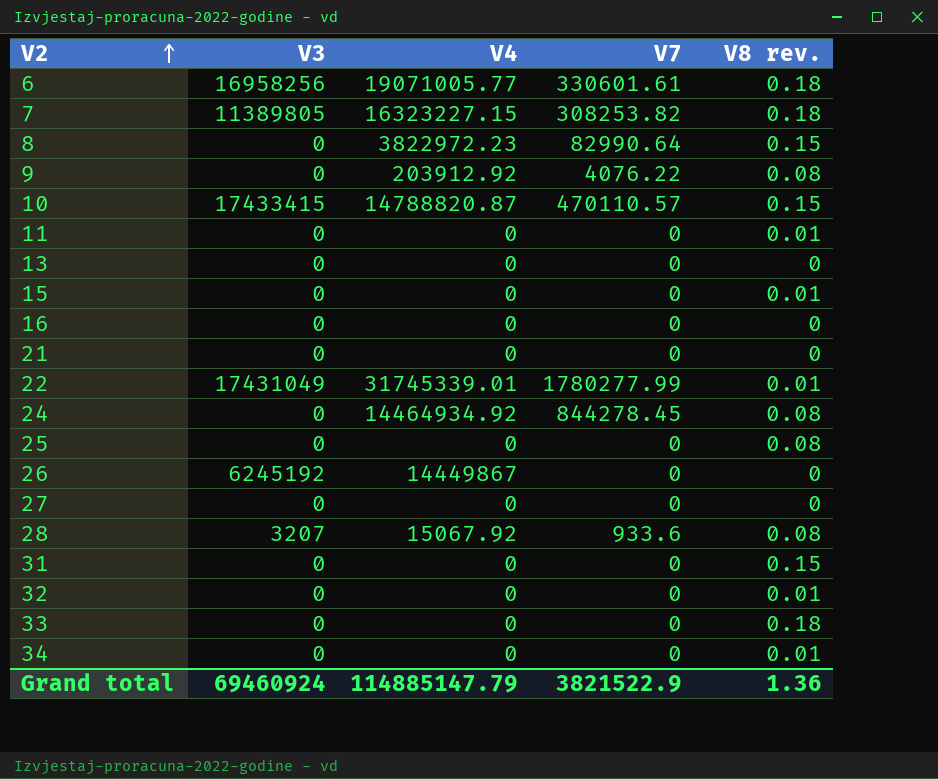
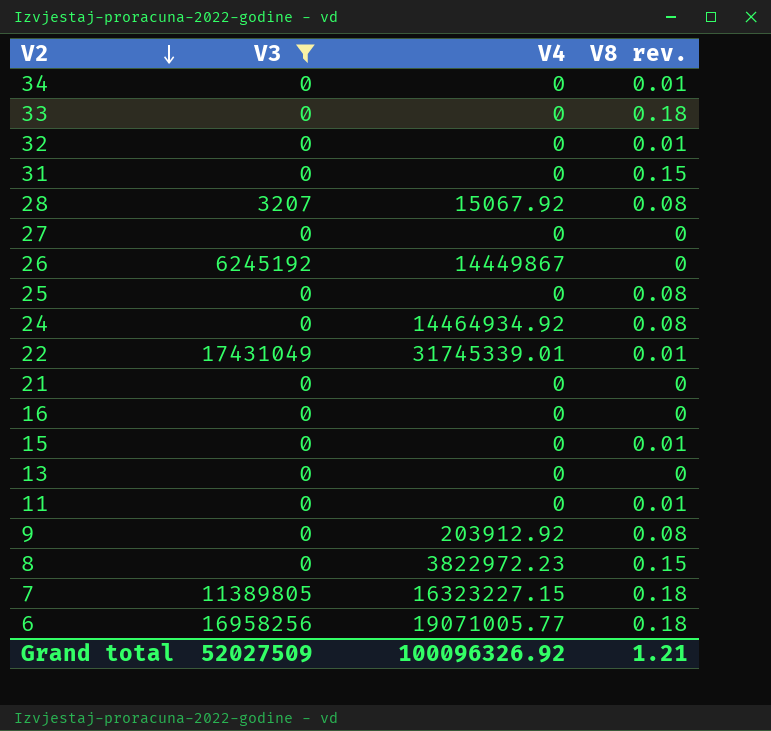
filter: none -> V3 != 17433415
row order: V2 ascending -> V2 descending
column V7 | position: 4 -> none
Grand total | V3: 69460924 -> 52027509
Grand total | V4: 114885147.79 -> 100096326.92
Grand total | V8 rev.: 1.36 -> 1.21

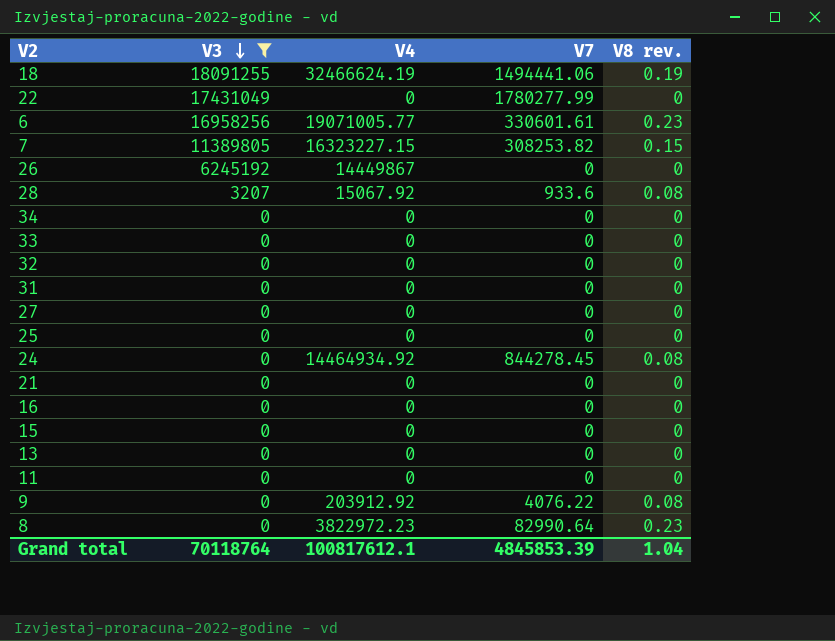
row order: V2 descending -> V3 descending
column V7 | position: none -> 4
row 18: none -> 18091255 | 32466624.19 | 1494441.06 | 0.19
22 | V4: 31745339.01 -> 0
22 | V8 rev.: 0.01 -> 0
6 | V8 rev.: 0.18 -> 0.23
7 | V8 rev.: 0.18 -> 0.15
34 | V8 rev.: 0.01 -> 0
33 | V8 rev.: 0.18 -> 0
32 | V8 rev.: 0.01 -> 0
31 | V8 rev.: 0.15 -> 0
25 | V8 rev.: 0.08 -> 0
15 | V8 rev.: 0.01 -> 0
11 | V8 rev.: 0.01 -> 0
8 | V8 rev.: 0.15 -> 0.23
Grand total | V3: 52027509 -> 70118764
Grand total | V4: 100096326.92 -> 100817612.1
Grand total | V8 rev.: 1.21 -> 1.04

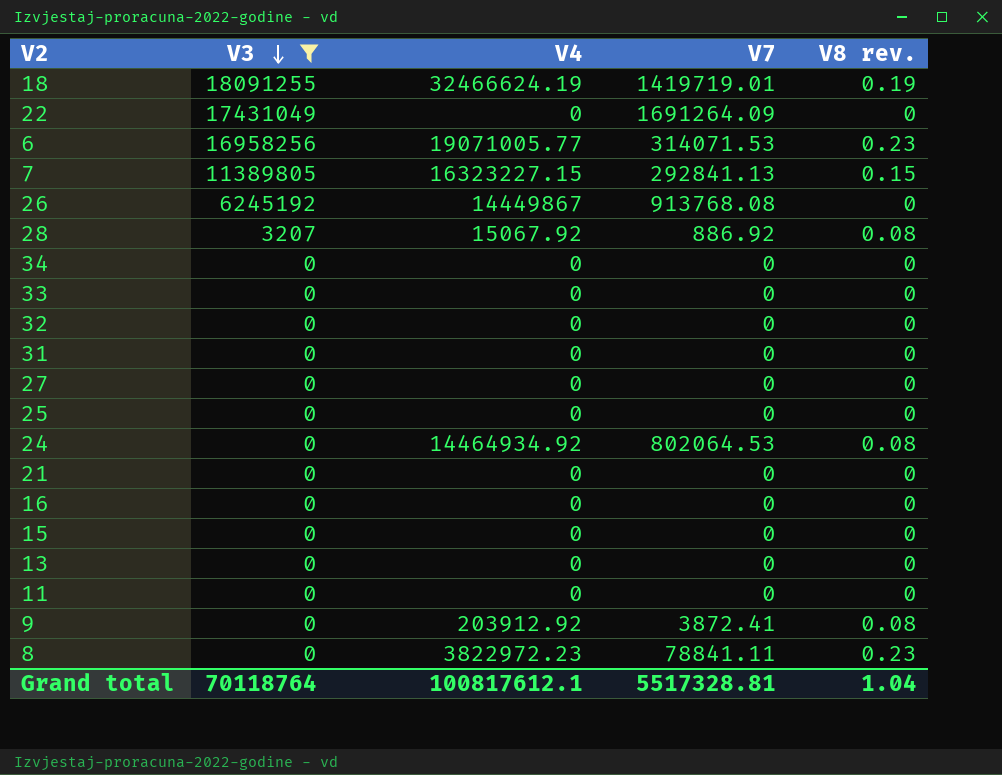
18 | V7: 1494441.06 -> 1419719.01
22 | V7: 1780277.99 -> 1691264.09
6 | V7: 330601.61 -> 314071.53
7 | V7: 308253.82 -> 292841.13
26 | V7: 0 -> 913768.08
28 | V7: 933.6 -> 886.92
24 | V7: 844278.45 -> 802064.53
9 | V7: 4076.22 -> 3872.41
8 | V7: 82990.64 -> 78841.11
Grand total | V7: 4845853.39 -> 5517328.81

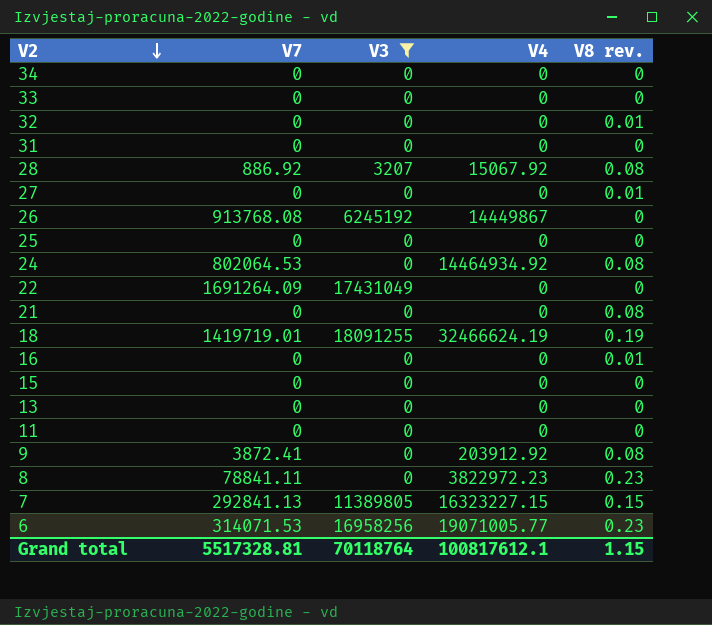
row order: V3 descending -> V2 descending
column V7 | position: 4 -> 2
32 | V8 rev.: 0 -> 0.01
27 | V8 rev.: 0 -> 0.01
21 | V8 rev.: 0 -> 0.08
16 | V8 rev.: 0 -> 0.01
Grand total | V8 rev.: 1.04 -> 1.15

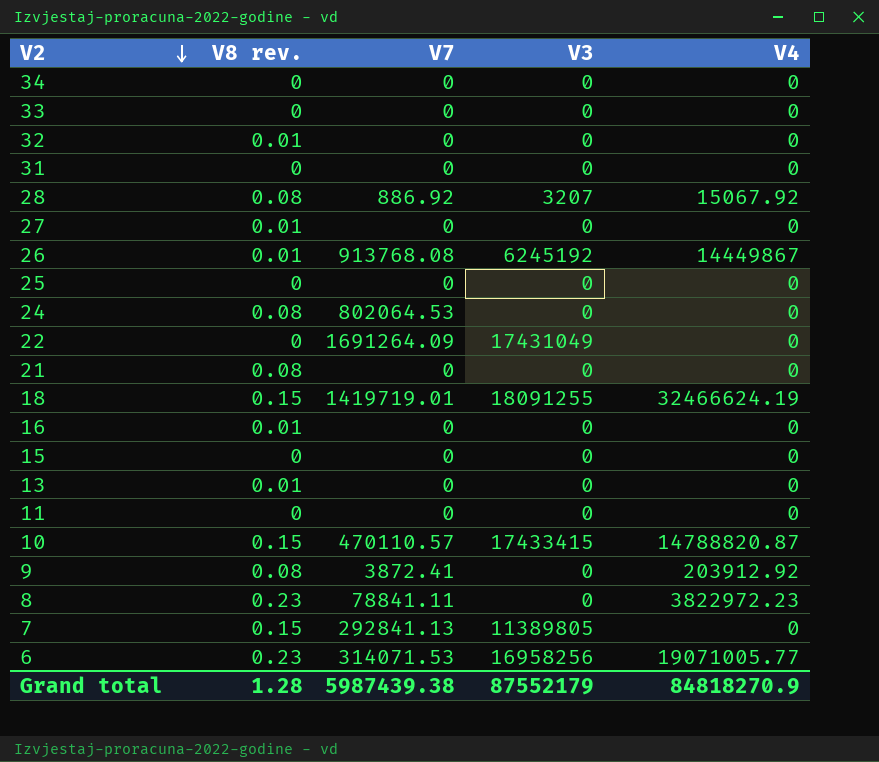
filter: V3 != 17433415 -> none
column V8 rev. | position: 5 -> 2
26 | V8 rev.: 0 -> 0.01
24 | V4: 14464934.92 -> 0
18 | V8 rev.: 0.19 -> 0.15
13 | V8 rev.: 0 -> 0.01
7 | V4: 16323227.15 -> 0
Grand total | V8 rev.: 1.15 -> 1.28
Grand total | V7: 5517328.81 -> 5987439.38
Grand total | V3: 70118764 -> 87552179
Grand total | V4: 100817612.1 -> 84818270.9

